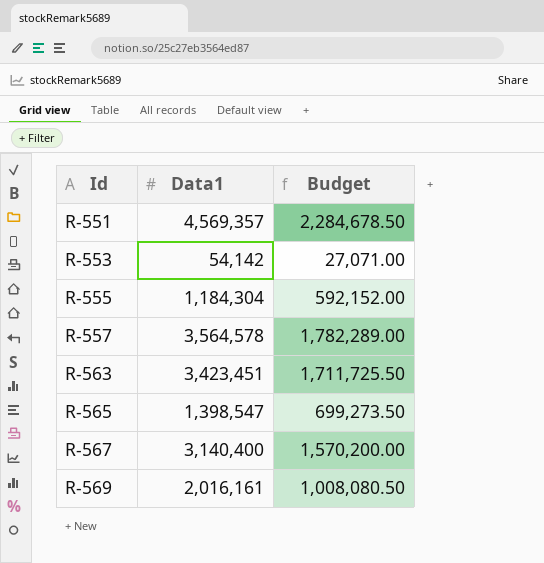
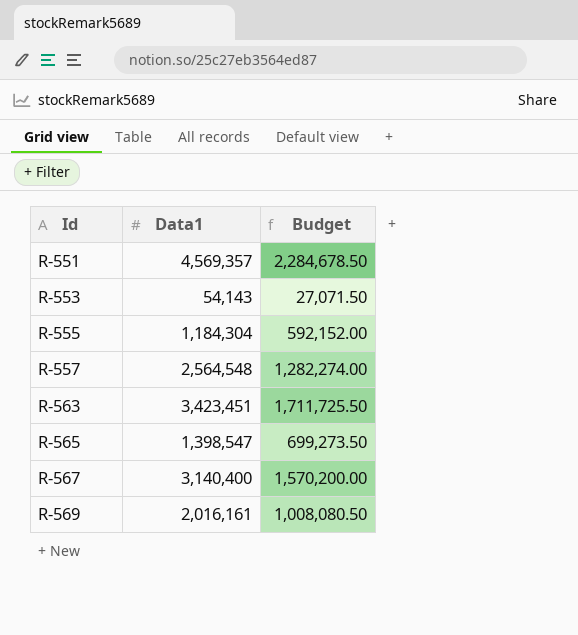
R-553 | Data1: 54,142 -> 54,143
R-553 | Budget: 27,071.00 -> 27,071.50
R-557 | Data1: 3,564,578 -> 2,564,548
R-557 | Budget: 1,782,289.00 -> 1,282,274.00

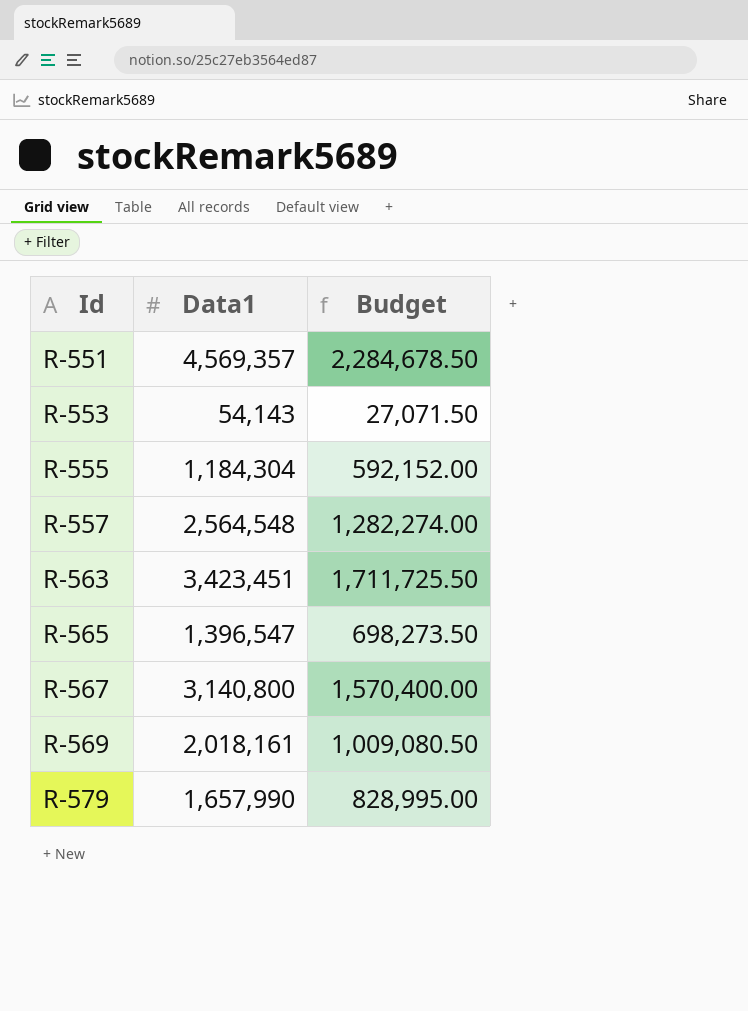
R-565 | Data1: 1,398,547 -> 1,396,547
R-565 | Budget: 699,273.50 -> 698,273.50
R-567 | Data1: 3,140,400 -> 3,140,800
R-567 | Budget: 1,570,200.00 -> 1,570,400.00
R-569 | Data1: 2,016,161 -> 2,018,161
R-569 | Budget: 1,008,080.50 -> 1,009,080.50
row R-579: none -> 1,657,990 | 828,995.00

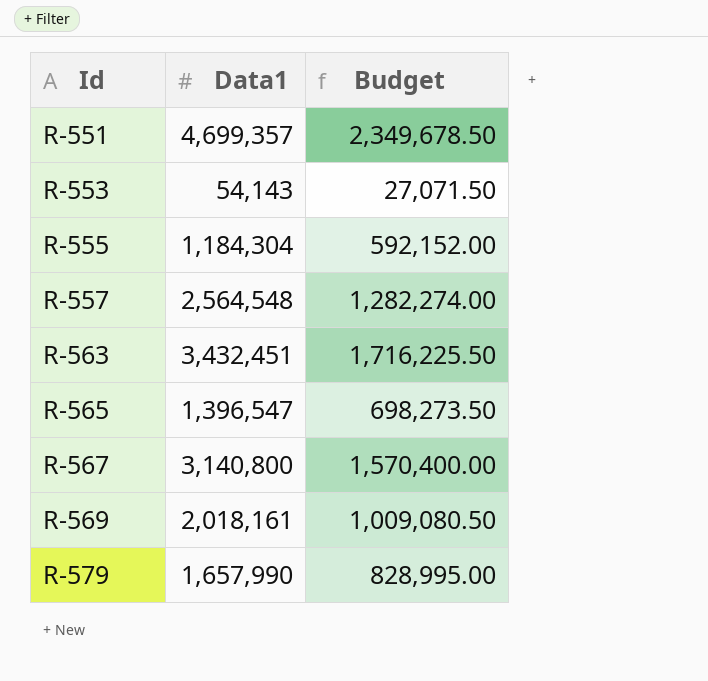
R-551 | Data1: 4,569,357 -> 4,699,357
R-551 | Budget: 2,284,678.50 -> 2,349,678.50
R-563 | Data1: 3,423,451 -> 3,432,451
R-563 | Budget: 1,711,725.50 -> 1,716,225.50

